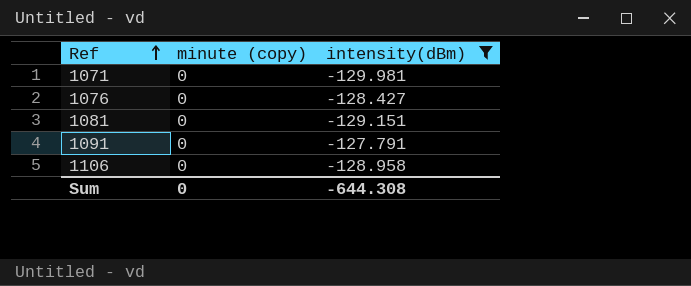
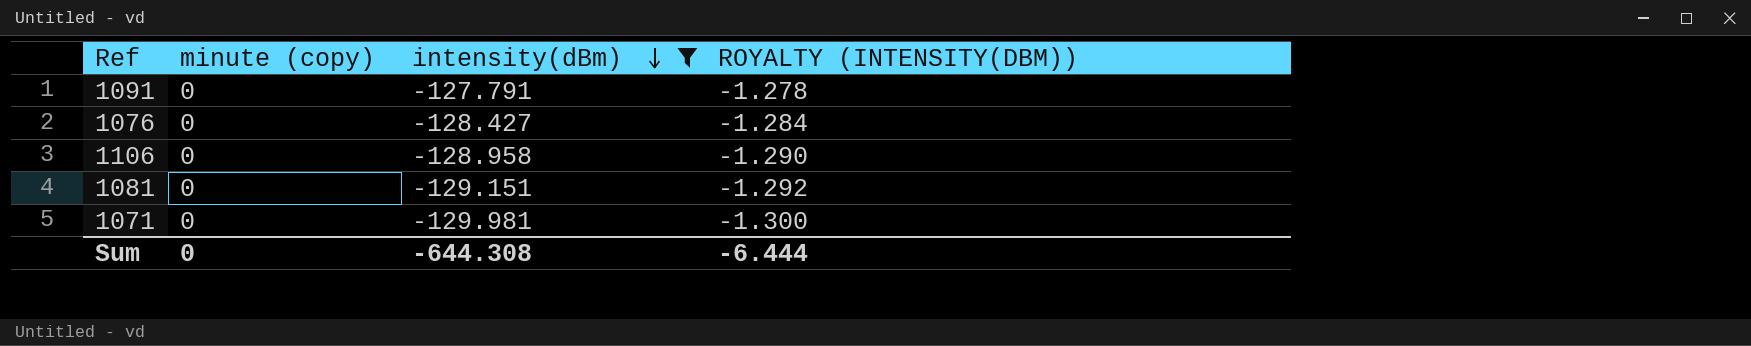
row order: Ref ascending -> intensity(dBm) descending
column ROYALTY (INTENSITY(DBM)) | formula: none -> [intensity(dBm)] * 0.01

